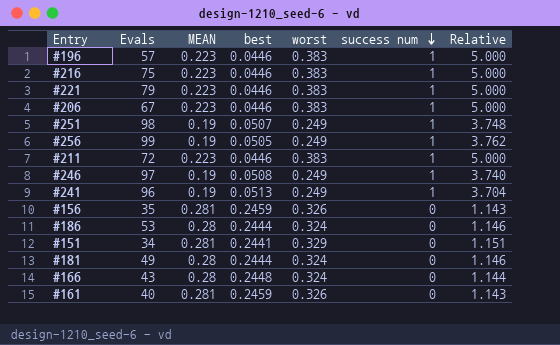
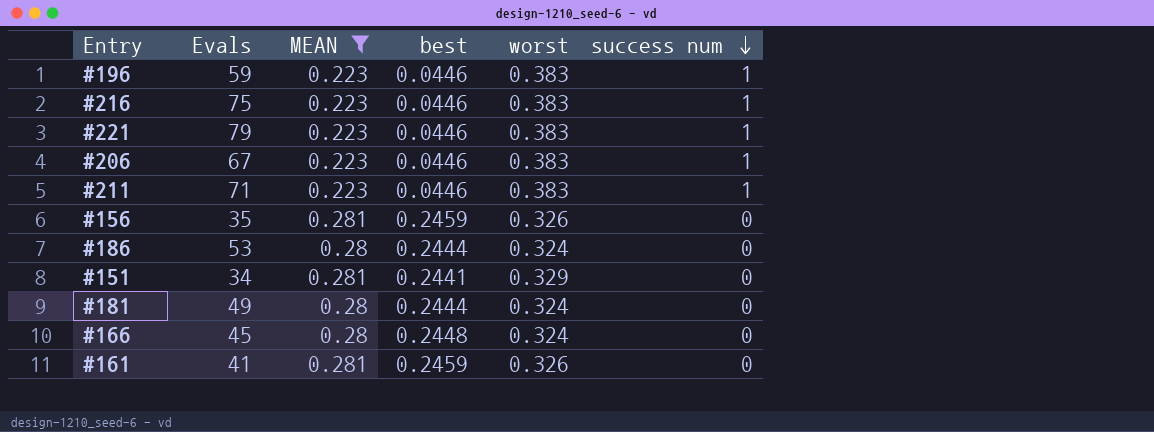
filter: none -> MEAN != 0.19
column Relative | formula: [MEAN] / [best] -> none
#196 | Evals: 57 -> 59
#211 | Evals: 72 -> 71
#166 | Evals: 43 -> 45
#161 | Evals: 40 -> 41

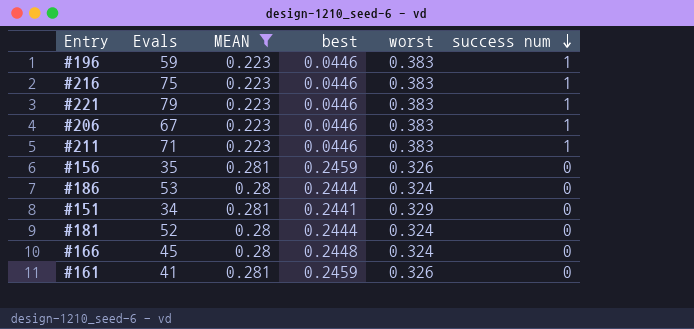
#181 | Evals: 49 -> 52

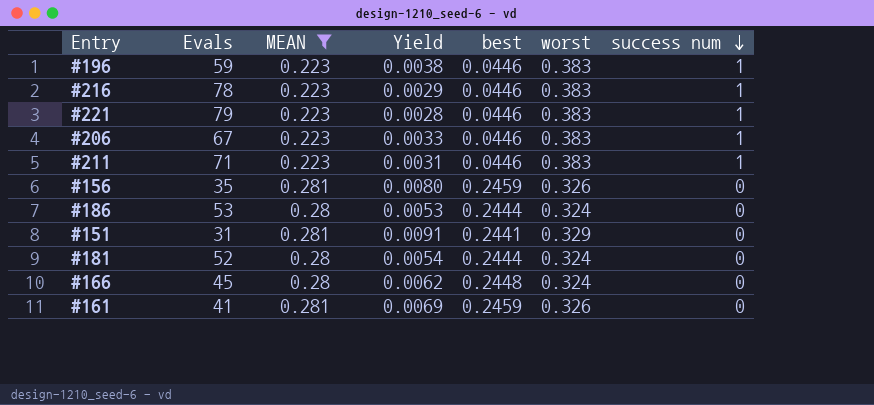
column Yield | formula: none -> [MEAN] / [Evals]
#216 | Evals: 75 -> 78
#151 | Evals: 34 -> 31

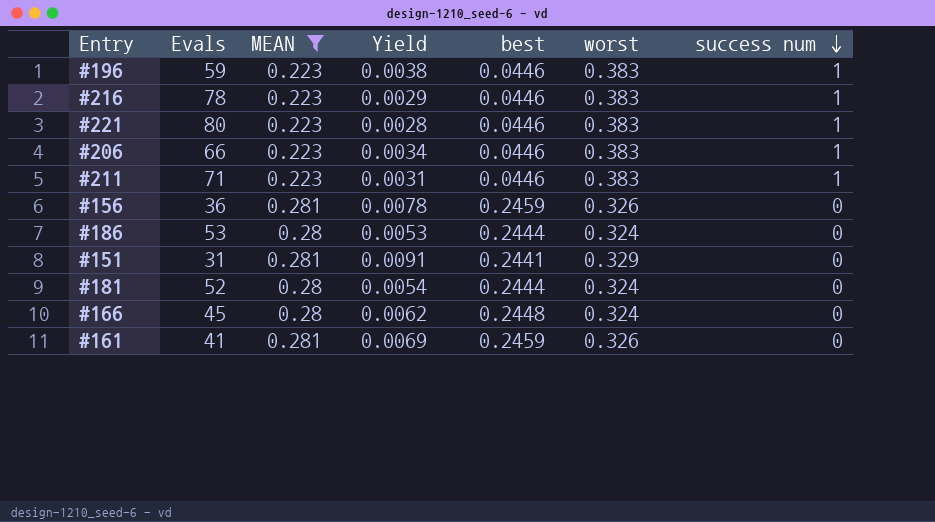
#221 | Evals: 79 -> 80
#206 | Evals: 67 -> 66
#206 | Yield: 0.0033 -> 0.0034
#156 | Evals: 35 -> 36
#156 | Yield: 0.0080 -> 0.0078

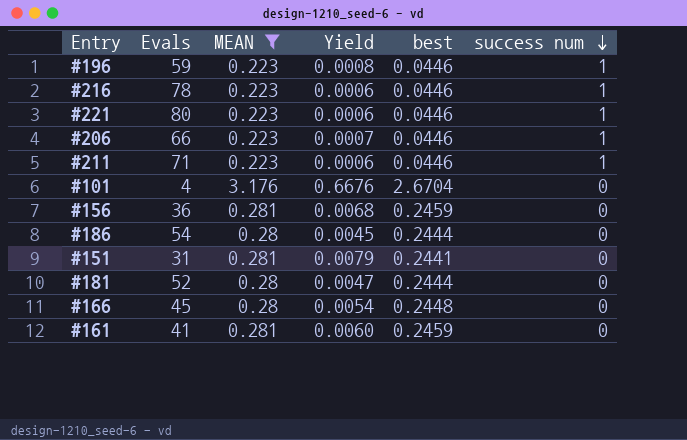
column worst | position: 6 -> none
column Yield | formula: [MEAN] / [Evals] -> [best] / [Evals]
row #101: none -> 4 | 3.176 | 0.6676 | 2.6704 | 0
#186 | Evals: 53 -> 54

